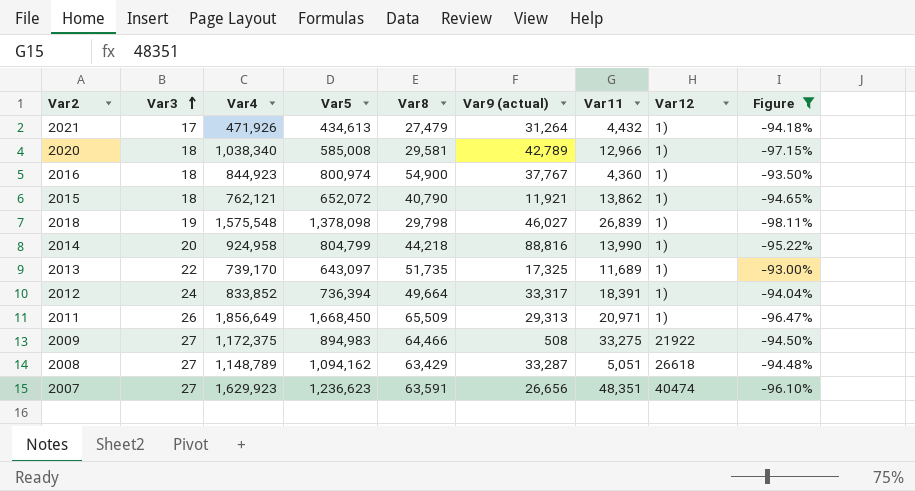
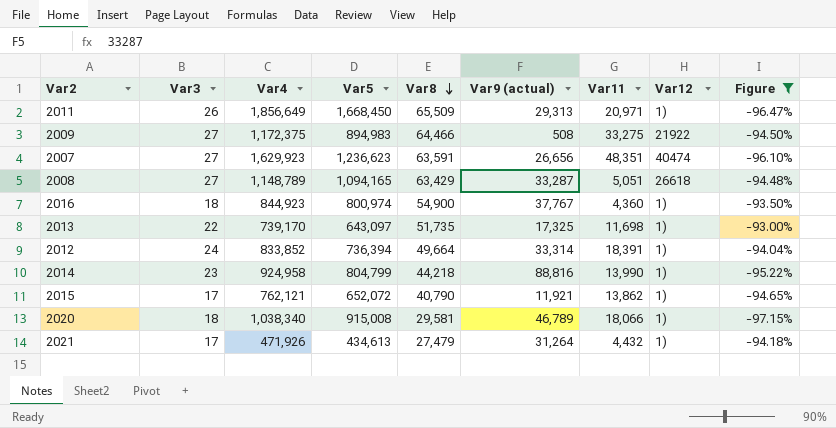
row order: Var3 ascending -> Var8 descending
row 2018: 19 | 1,575,548 | 1,378,098 | 29,798 | 46,027 | 26,839 | 1) | -98.11% -> none
2008 | Var5: 1,094,162 -> 1,094,165
2013 | Var11: 11,689 -> 11,698
2012 | Var9 (actual): 33,317 -> 33,314
2014 | Var3: 20 -> 23
2015 | Var3: 18 -> 17
2020 | Var5: 585,008 -> 915,008
2020 | Var9 (actual): 42,789 -> 46,789
2020 | Var11: 12,966 -> 18,066

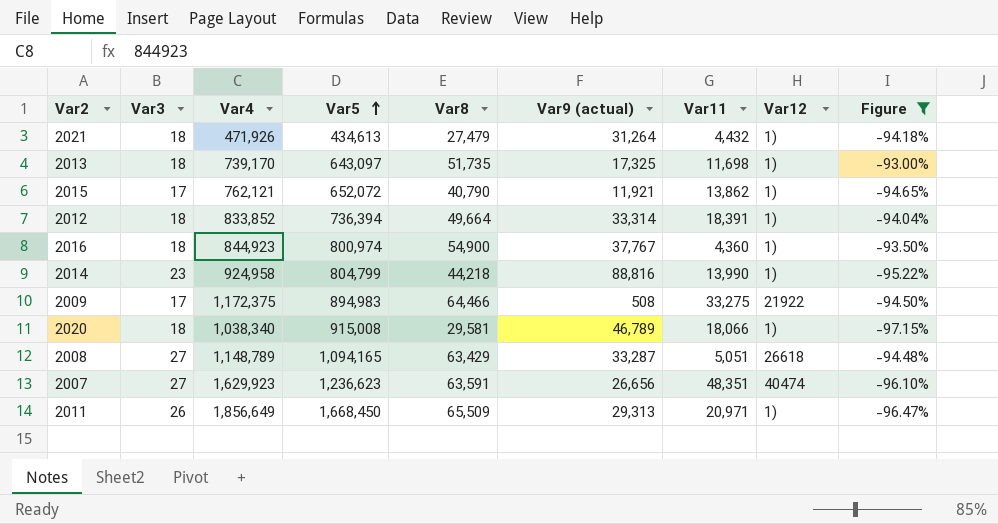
row order: Var8 descending -> Var5 ascending
2021 | Var3: 17 -> 18
2013 | Var3: 22 -> 18
2012 | Var3: 24 -> 18
2009 | Var3: 27 -> 17

